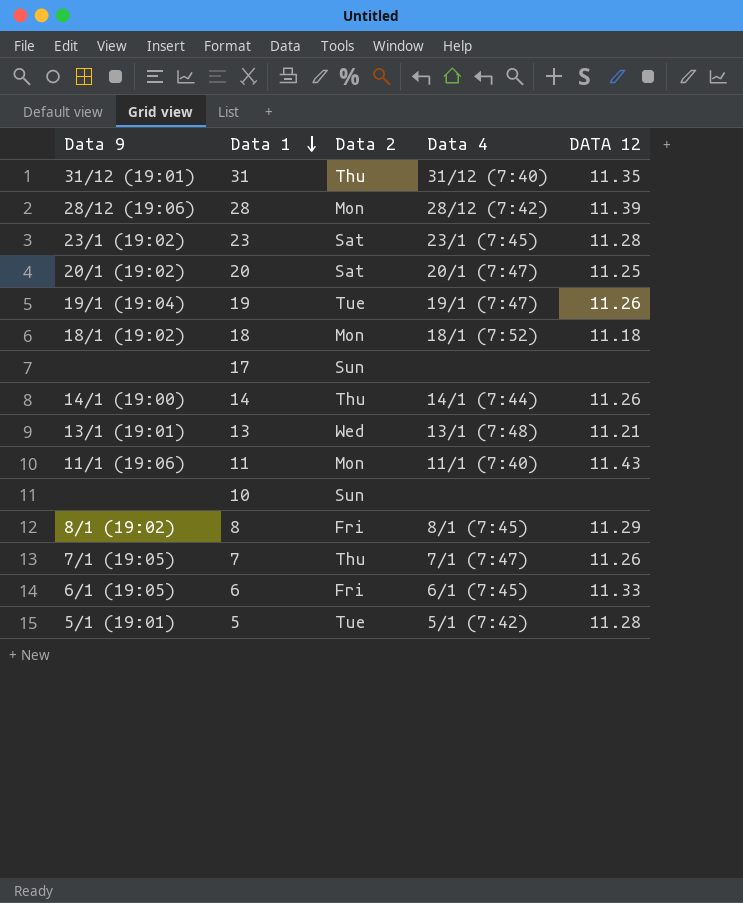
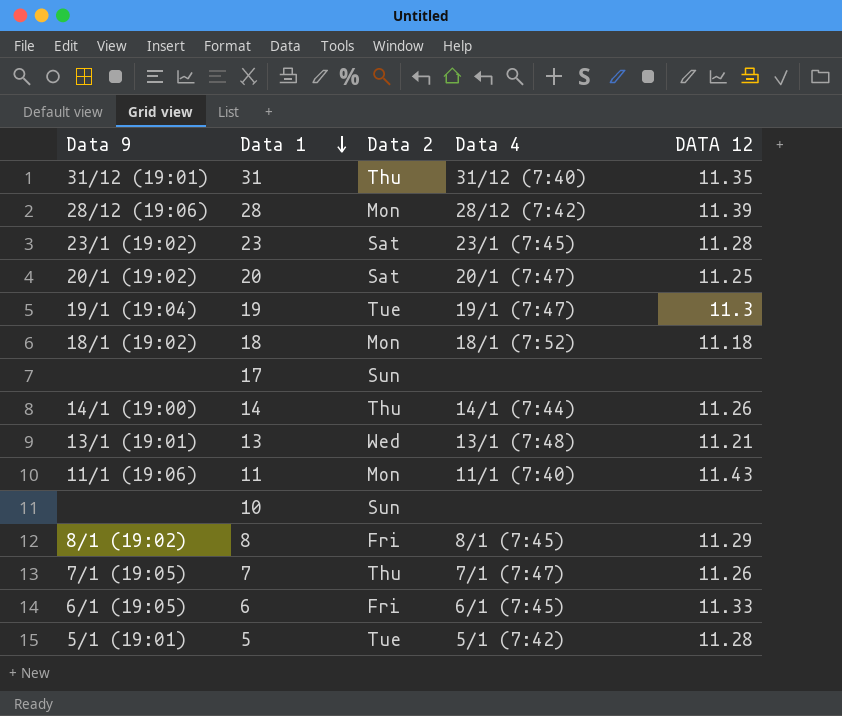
19 | DATA 12: 11.26 -> 11.3

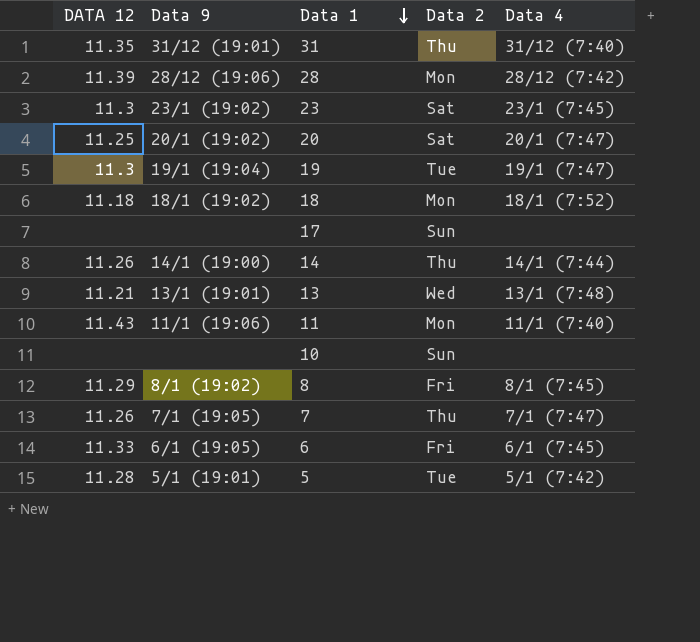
column DATA 12 | position: 5 -> 1
23 | DATA 12: 11.28 -> 11.3

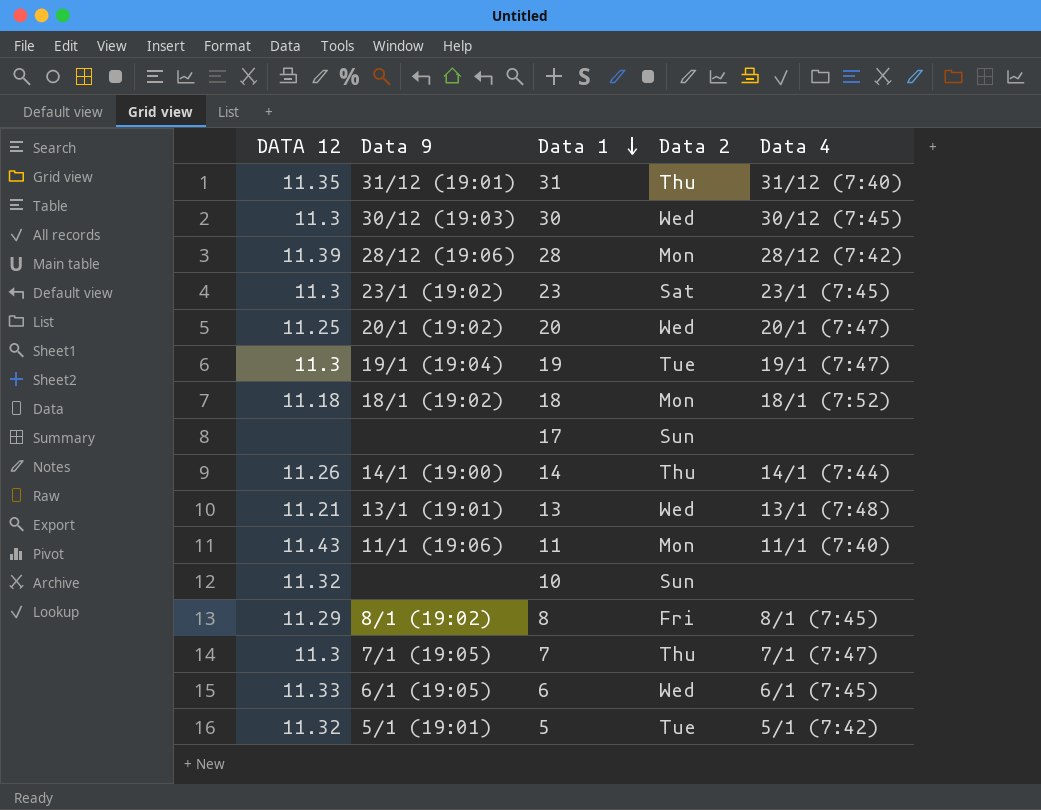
row 30: none -> 11.3 | 30/12 (19:03) | Wed | 30/12 (7:45)
20 | Data 2: Sat -> Wed
10 | DATA 12: none -> 11.32
7 | DATA 12: 11.26 -> 11.3
6 | Data 2: Fri -> Wed
5 | DATA 12: 11.28 -> 11.32

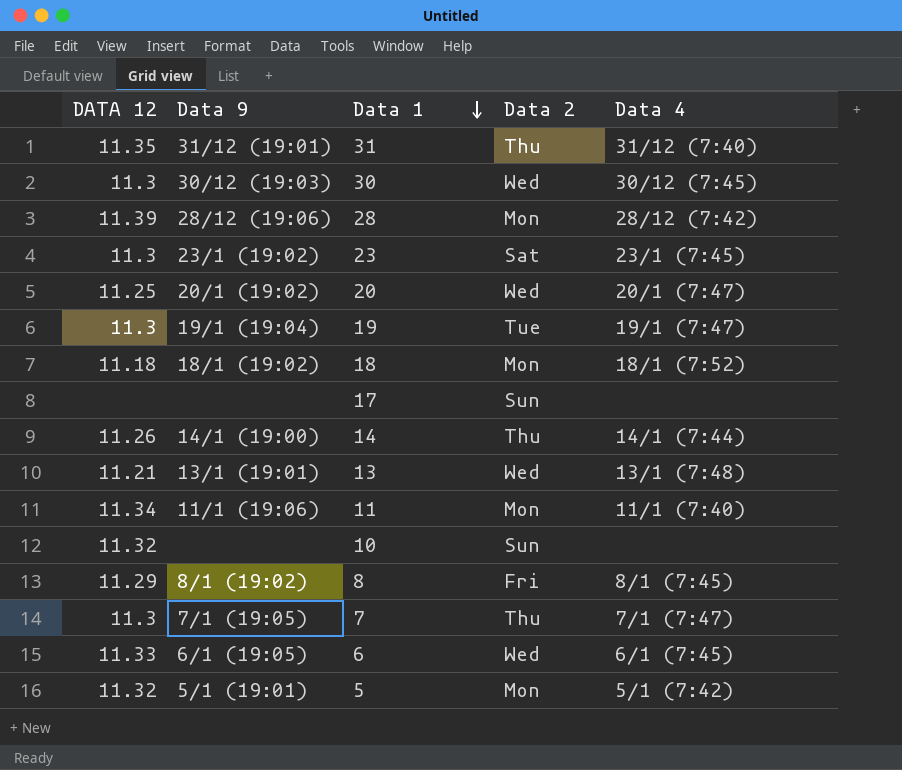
11 | DATA 12: 11.43 -> 11.34
5 | Data 2: Tue -> Mon

